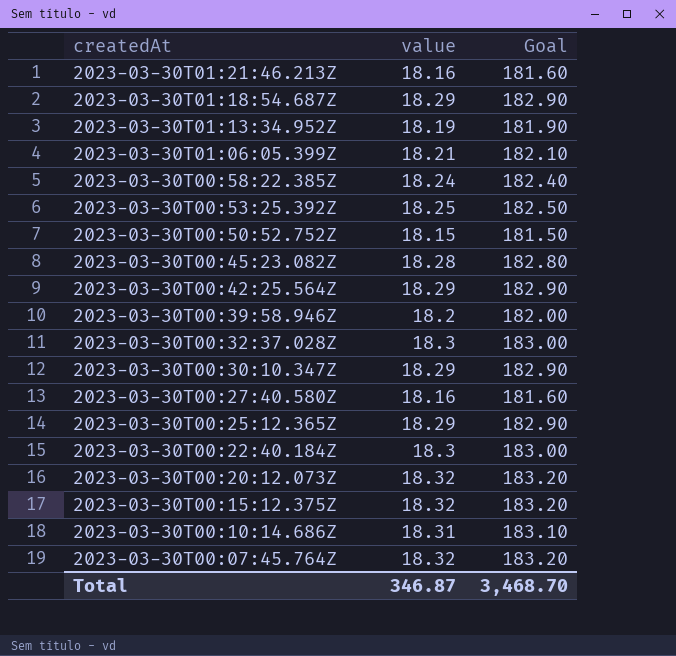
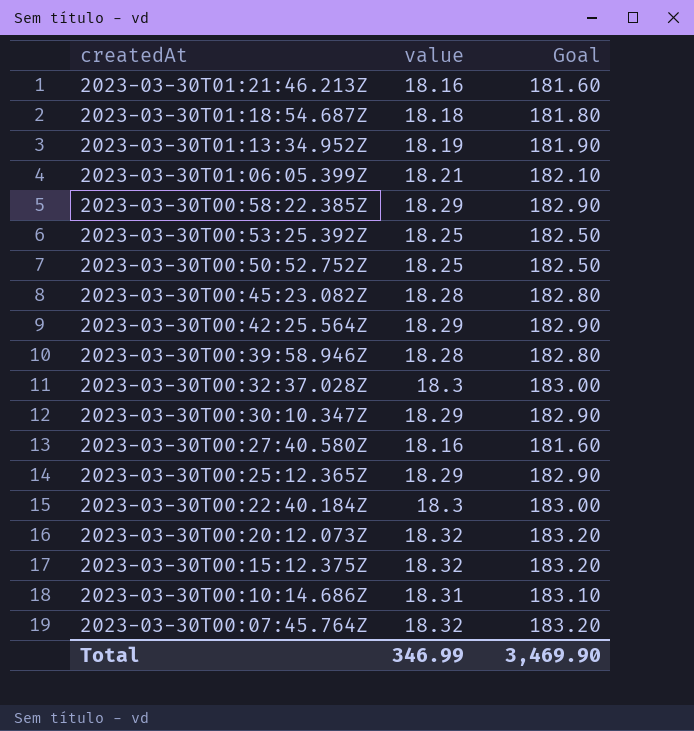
2023-03-30T01:18:54.687Z | value: 18.29 -> 18.18
2023-03-30T01:18:54.687Z | Goal: 182.90 -> 181.80
2023-03-30T00:58:22.385Z | value: 18.24 -> 18.29
2023-03-30T00:58:22.385Z | Goal: 182.40 -> 182.90
2023-03-30T00:50:52.752Z | value: 18.15 -> 18.25
2023-03-30T00:50:52.752Z | Goal: 181.50 -> 182.50
2023-03-30T00:39:58.946Z | value: 18.2 -> 18.28
2023-03-30T00:39:58.946Z | Goal: 182.00 -> 182.80
Total | value: 346.87 -> 346.99
Total | Goal: 3,468.70 -> 3,469.90

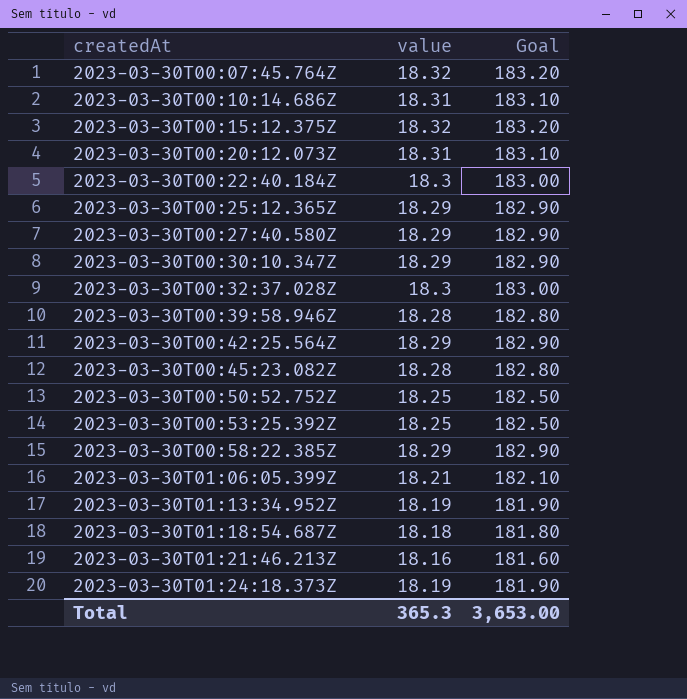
row order: createdAt descending -> createdAt ascending
2023-03-30T00:20:12.073Z | value: 18.32 -> 18.31
2023-03-30T00:20:12.073Z | Goal: 183.20 -> 183.10
2023-03-30T00:27:40.580Z | value: 18.16 -> 18.29
2023-03-30T00:27:40.580Z | Goal: 181.60 -> 182.90
row 2023-03-30T01:24:18.373Z: none -> 18.19 | 181.90
Total | value: 346.99 -> 365.3
Total | Goal: 3,469.90 -> 3,653.00

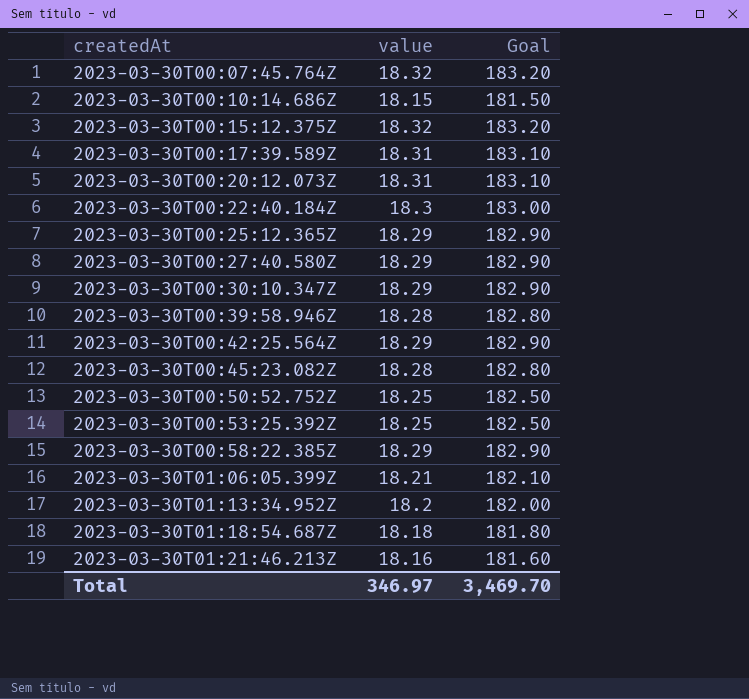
row 2023-03-30T00:32:37.028Z: 18.3 | 183.00 -> none
row 2023-03-30T01:24:18.373Z: 18.19 | 181.90 -> none
2023-03-30T00:10:14.686Z | value: 18.31 -> 18.15
2023-03-30T00:10:14.686Z | Goal: 183.10 -> 181.50
row 2023-03-30T00:17:39.589Z: none -> 18.31 | 183.10
2023-03-30T01:13:34.952Z | value: 18.19 -> 18.2
2023-03-30T01:13:34.952Z | Goal: 181.90 -> 182.00
Total | value: 365.3 -> 346.97
Total | Goal: 3,653.00 -> 3,469.70

